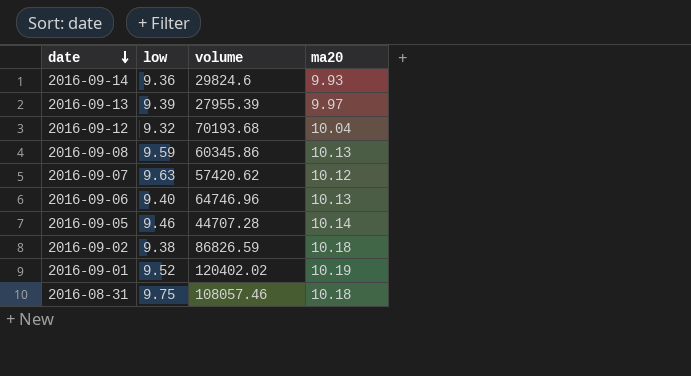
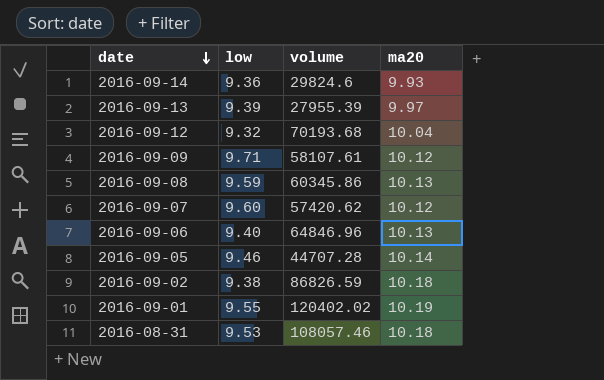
row 2016-09-09: none -> 9.71 | 58107.61 | 10.12
2016-09-07 | low: 9.63 -> 9.60
2016-09-06 | volume: 64746.96 -> 64846.96
2016-09-01 | low: 9.52 -> 9.55
2016-08-31 | low: 9.75 -> 9.53

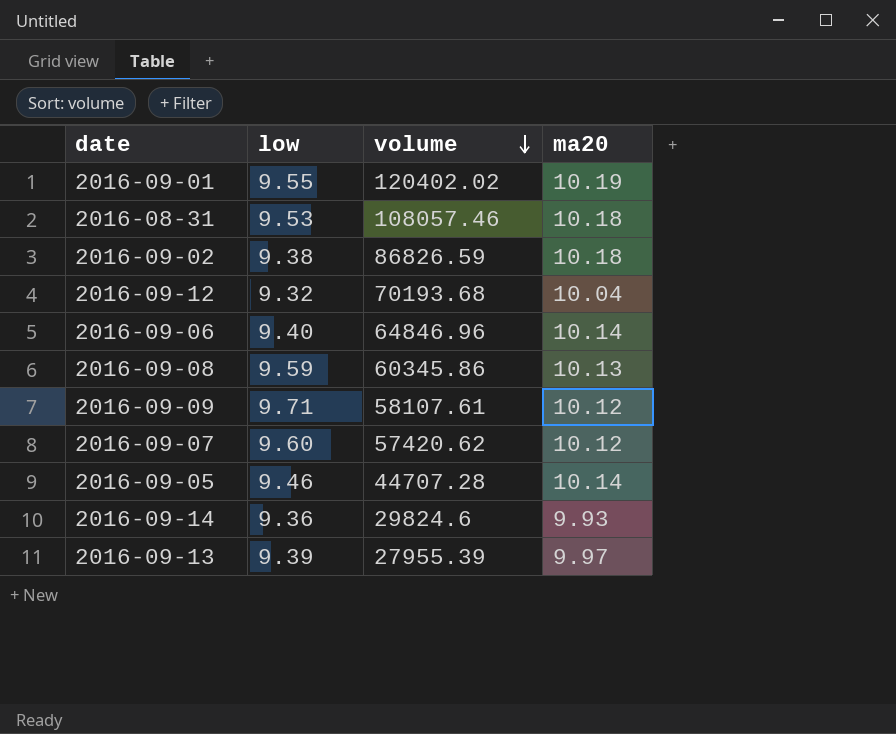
row order: date descending -> volume descending
2016-09-06 | ma20: 10.13 -> 10.14

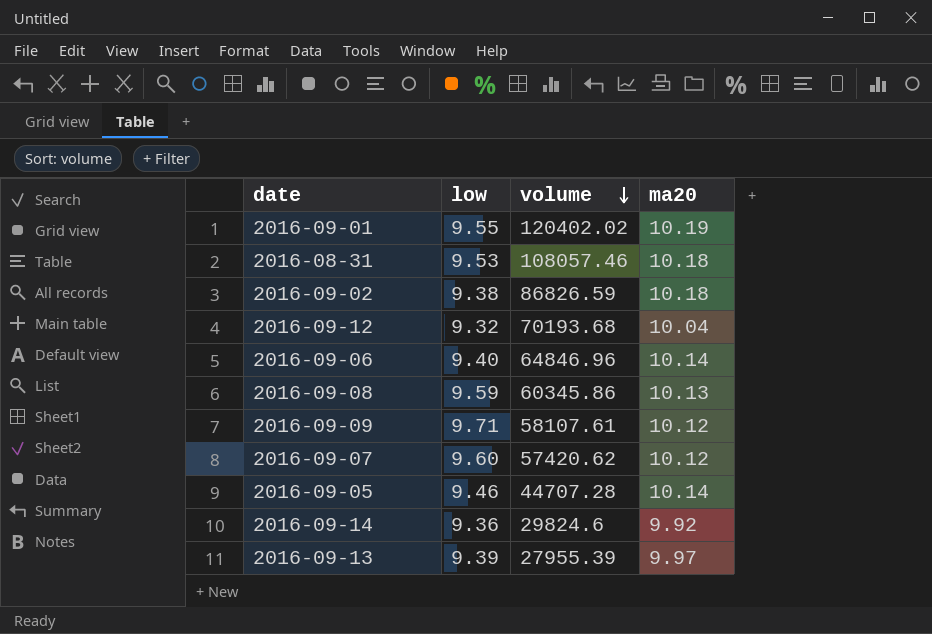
2016-09-14 | ma20: 9.93 -> 9.92

